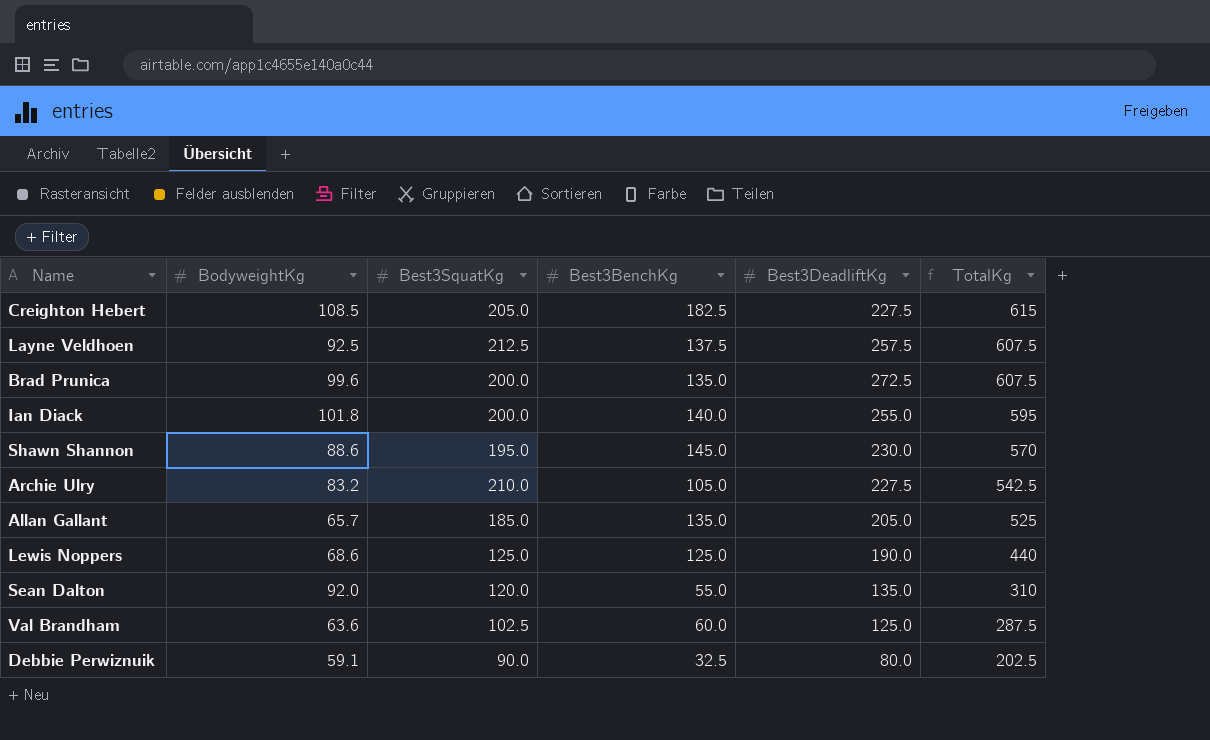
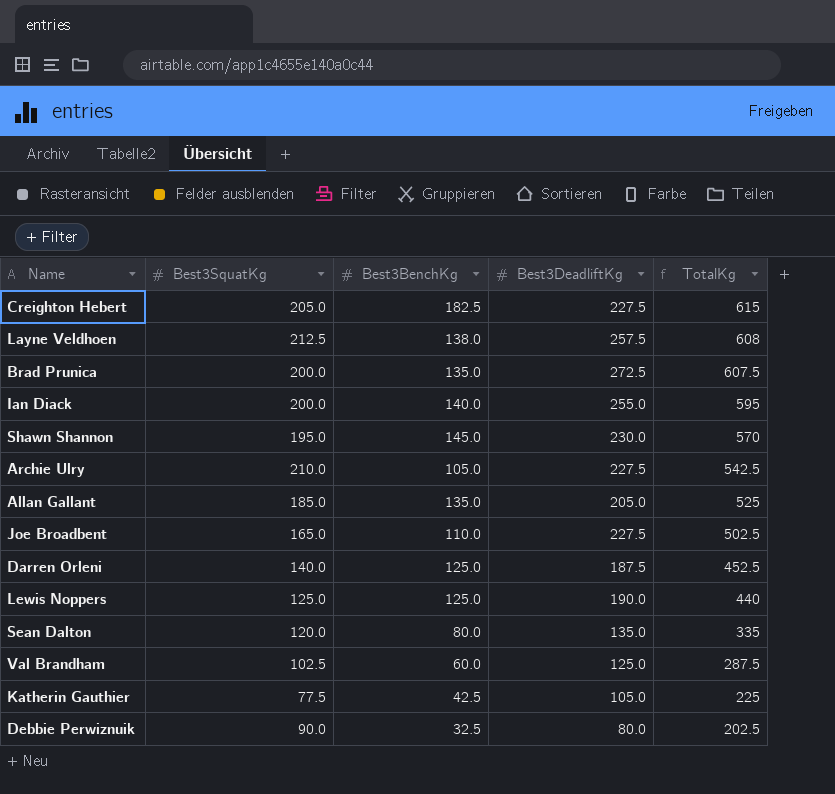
column BodyweightKg | position: 2 -> none
Layne Veldhoen | Best3BenchKg: 137.5 -> 138.0
Layne Veldhoen | TotalKg: 607.5 -> 608
row Joe Broadbent: none -> 165.0 | 110.0 | 227.5 | 502.5
row Darren Orleni: none -> 140.0 | 125.0 | 187.5 | 452.5
Sean Dalton | Best3BenchKg: 55.0 -> 80.0
Sean Dalton | TotalKg: 310 -> 335
row Katherin Gauthier: none -> 77.5 | 42.5 | 105.0 | 225

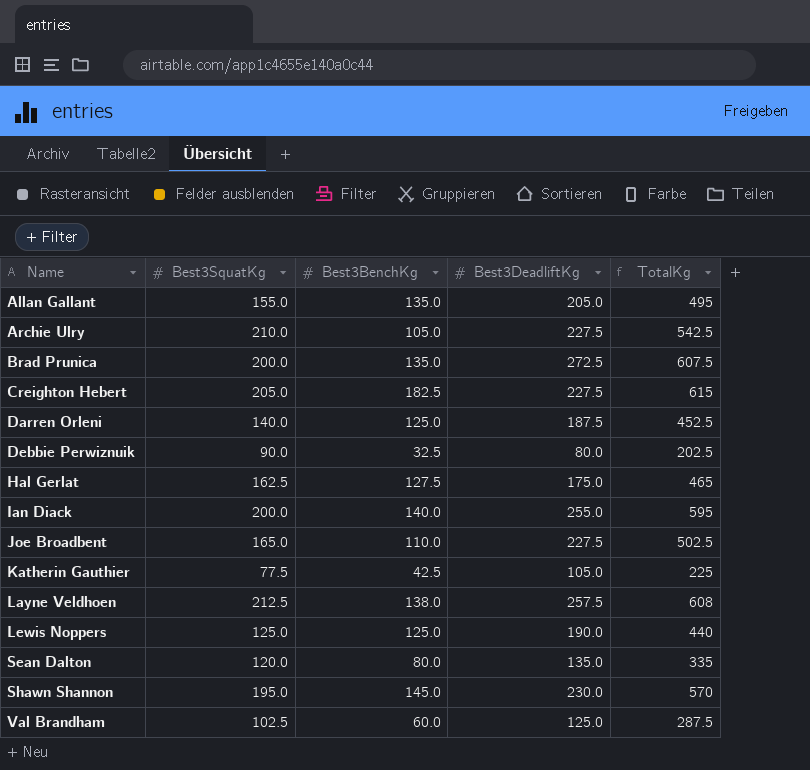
row order: TotalKg descending -> Name ascending
Allan Gallant | Best3SquatKg: 185.0 -> 155.0
Allan Gallant | TotalKg: 525 -> 495
row Hal Gerlat: none -> 162.5 | 127.5 | 175.0 | 465

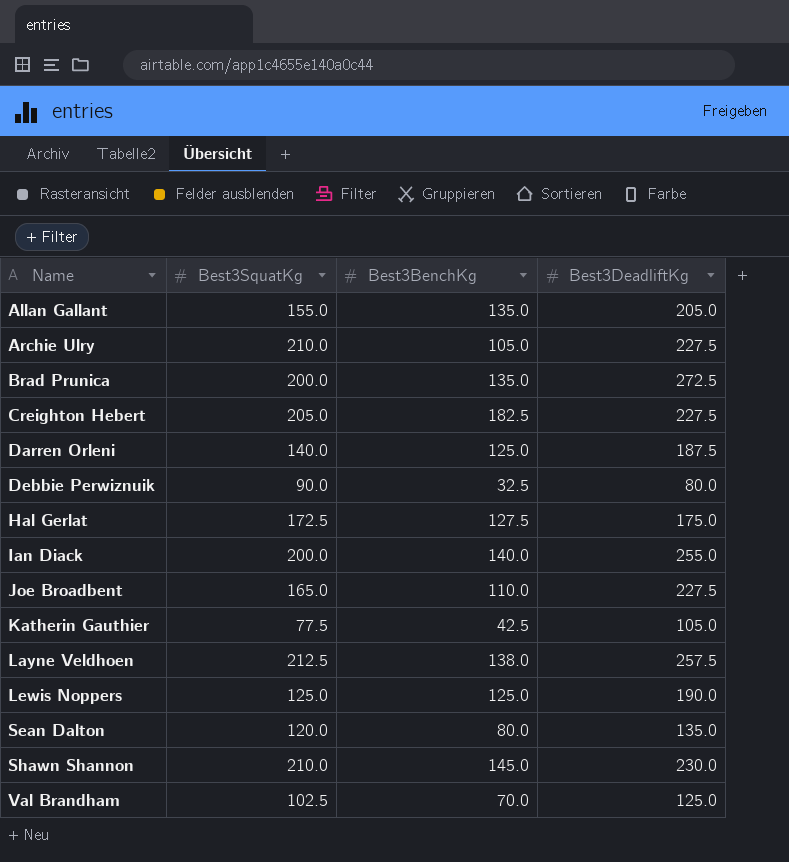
column TotalKg | formula: [Best3SquatKg] + [Best3BenchKg] + [Best3DeadliftKg] -> none
Hal Gerlat | Best3SquatKg: 162.5 -> 172.5
Shawn Shannon | Best3SquatKg: 195.0 -> 210.0
Val Brandham | Best3BenchKg: 60.0 -> 70.0

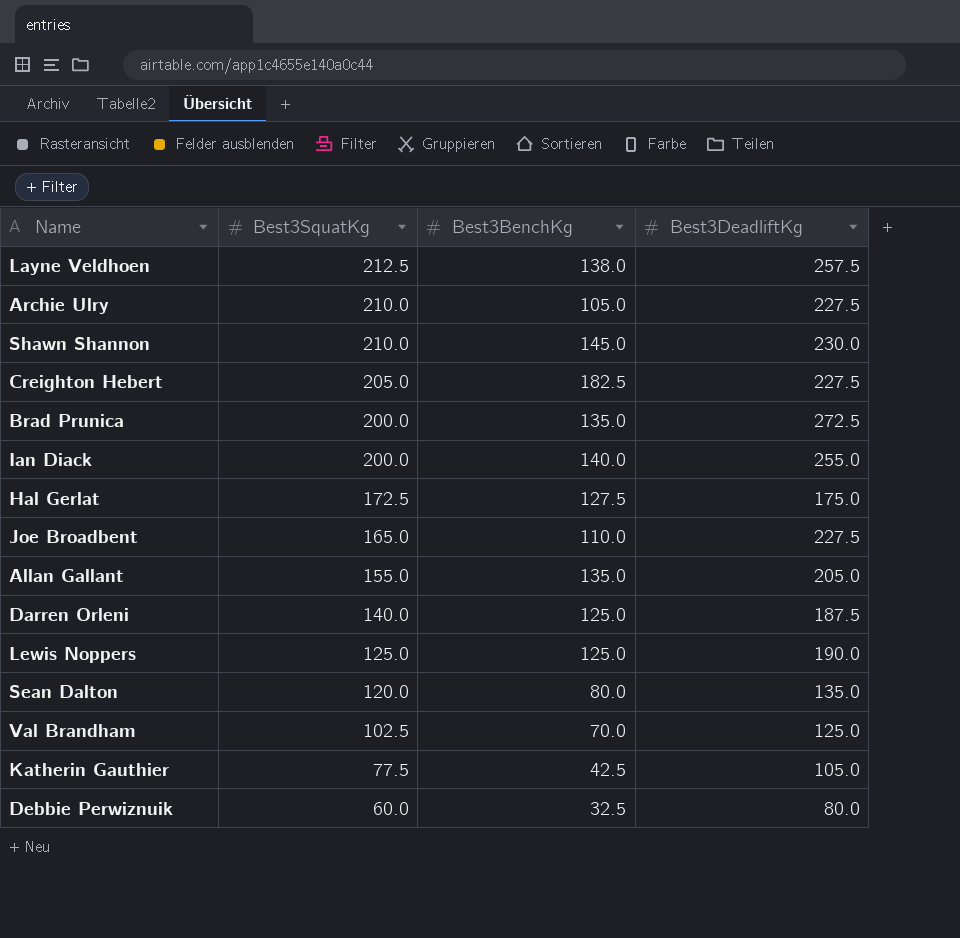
row order: Name ascending -> Best3SquatKg descending
Debbie Perwiznuik | Best3SquatKg: 90.0 -> 60.0

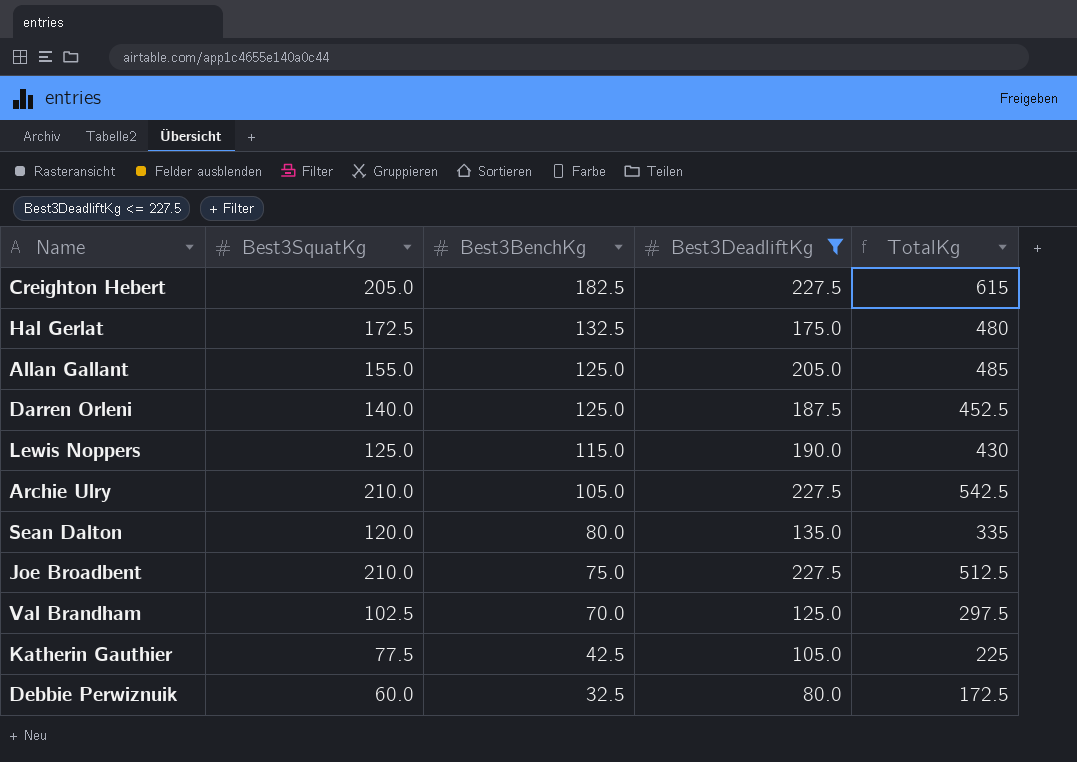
filter: none -> Best3DeadliftKg <= 227.5
row order: Best3SquatKg descending -> Best3BenchKg descending
column TotalKg | formula: none -> [Best3SquatKg] + [Best3BenchKg] + [Best3DeadliftKg]
Hal Gerlat | Best3BenchKg: 127.5 -> 132.5
Allan Gallant | Best3BenchKg: 135.0 -> 125.0
Lewis Noppers | Best3BenchKg: 125.0 -> 115.0
Joe Broadbent | Best3SquatKg: 165.0 -> 210.0
Joe Broadbent | Best3BenchKg: 110.0 -> 75.0

